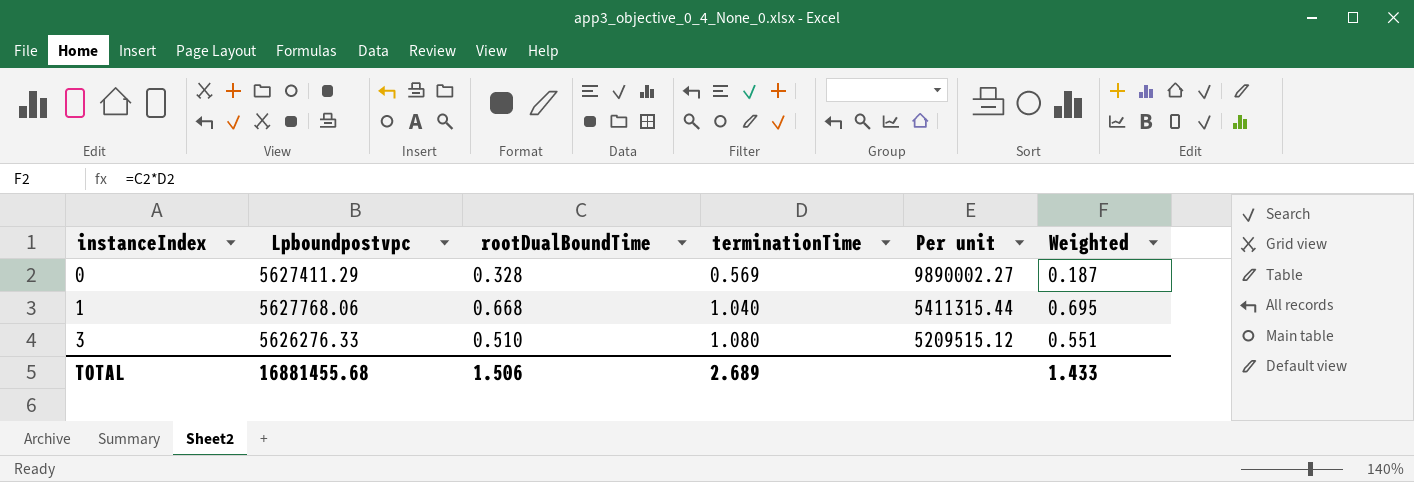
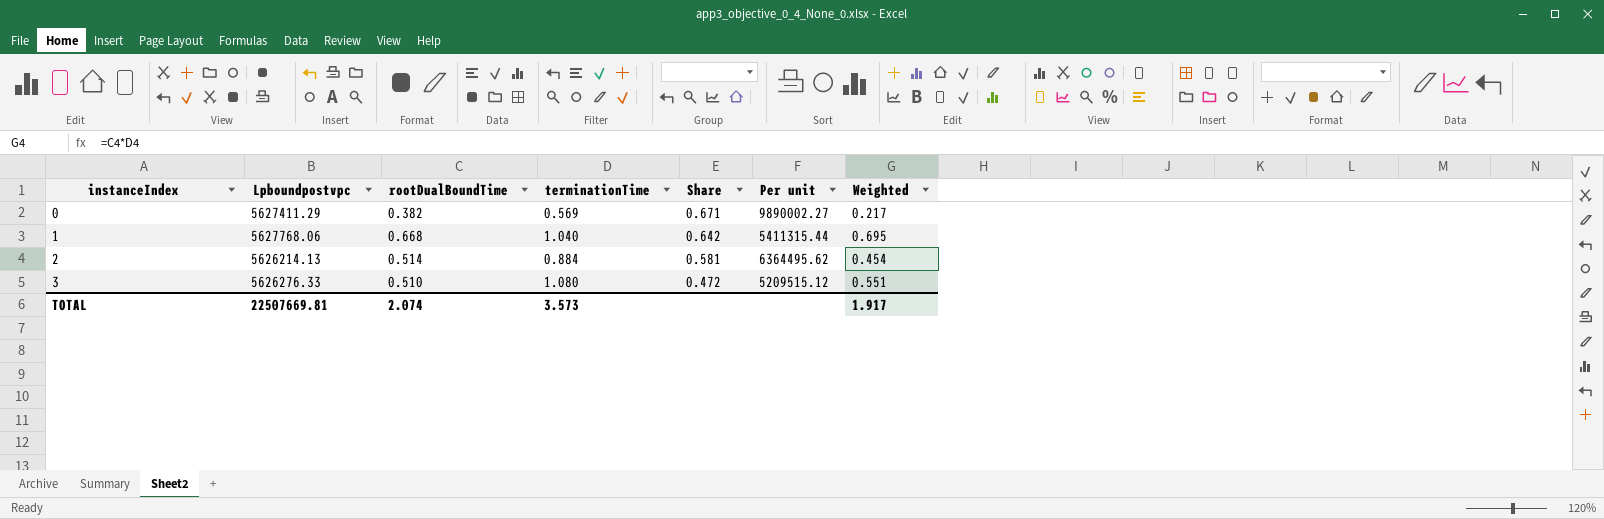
column Share | formula: none -> [rootDualBoundTime] / [terminationTime]
0 | rootDualBoundTime: 0.328 -> 0.382
0 | Weighted: 0.187 -> 0.217
row 2: none -> 5626214.13 | 0.514 | 0.884 | 0.581 | 6364495.62 | 0.454
TOTAL | Lpboundpostvpc: 16881455.68 -> 22507669.81
TOTAL | rootDualBoundTime: 1.506 -> 2.074
TOTAL | terminationTime: 2.689 -> 3.573
TOTAL | Weighted: 1.433 -> 1.917

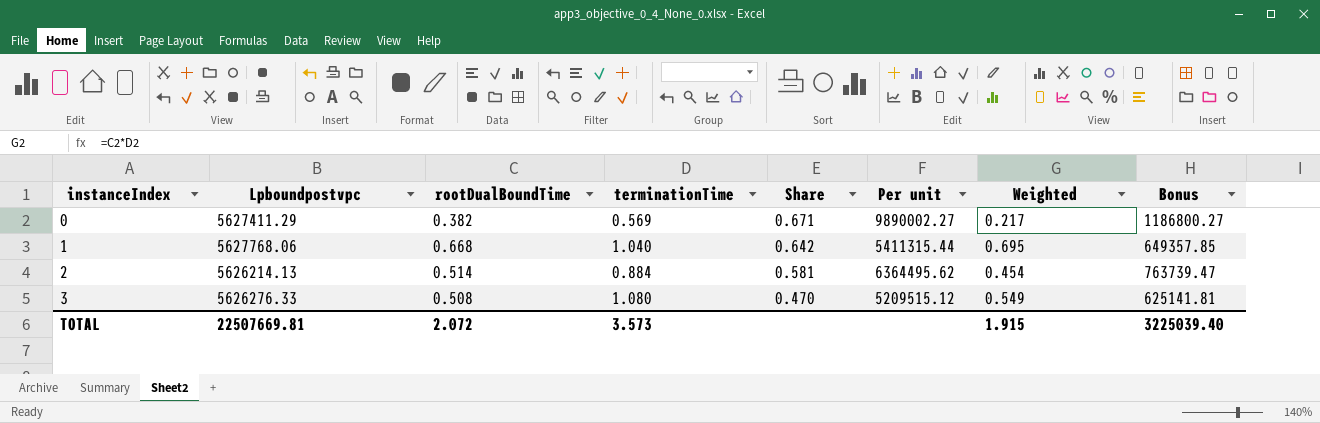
column Bonus | formula: none -> [Per unit] * 0.12
3 | rootDualBoundTime: 0.510 -> 0.508
3 | Share: 0.472 -> 0.470
3 | Weighted: 0.551 -> 0.549
TOTAL | rootDualBoundTime: 2.074 -> 2.072
TOTAL | Weighted: 1.917 -> 1.915

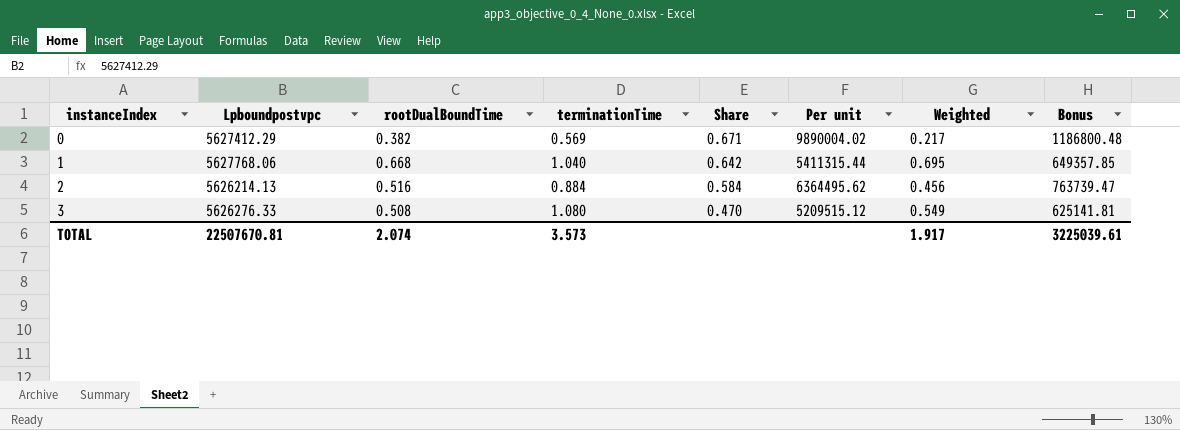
0 | Lpboundpostvpc: 5627411.29 -> 5627412.29
0 | Per unit: 9890002.27 -> 9890004.02
0 | Bonus: 1186800.27 -> 1186800.48
2 | rootDualBoundTime: 0.514 -> 0.516
2 | Share: 0.581 -> 0.584
2 | Weighted: 0.454 -> 0.456
TOTAL | Lpboundpostvpc: 22507669.81 -> 22507670.81
TOTAL | rootDualBoundTime: 2.072 -> 2.074
TOTAL | Weighted: 1.915 -> 1.917
TOTAL | Bonus: 3225039.40 -> 3225039.61

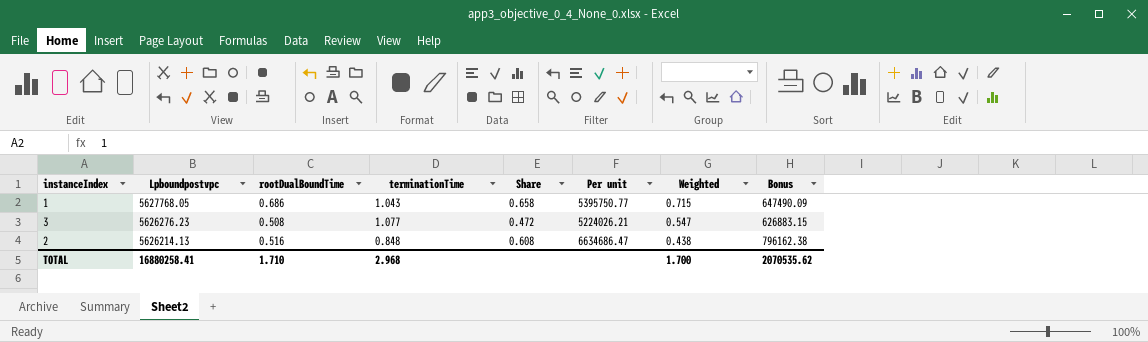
row order: instanceIndex ascending -> Lpboundpostvpc descending
row 0: 5627412.29 | 0.382 | 0.569 | 0.671 | 9890004.02 | 0.217 | 1186800.48 -> none
1 | Lpboundpostvpc: 5627768.06 -> 5627768.05
1 | rootDualBoundTime: 0.668 -> 0.686
1 | terminationTime: 1.040 -> 1.043
1 | Share: 0.642 -> 0.658
1 | Per unit: 5411315.44 -> 5395750.77
1 | Weighted: 0.695 -> 0.715
1 | Bonus: 649357.85 -> 647490.09
3 | Lpboundpostvpc: 5626276.33 -> 5626276.23
3 | terminationTime: 1.080 -> 1.077
3 | Share: 0.470 -> 0.472
3 | Per unit: 5209515.12 -> 5224026.21
3 | Weighted: 0.549 -> 0.547
3 | Bonus: 625141.81 -> 626883.15
2 | terminationTime: 0.884 -> 0.848
2 | Share: 0.584 -> 0.608
2 | Per unit: 6364495.62 -> 6634686.47
2 | Weighted: 0.456 -> 0.438
2 | Bonus: 763739.47 -> 796162.38
TOTAL | Lpboundpostvpc: 22507670.81 -> 16880258.41
TOTAL | rootDualBoundTime: 2.074 -> 1.710
TOTAL | terminationTime: 3.573 -> 2.968
TOTAL | Weighted: 1.917 -> 1.700
TOTAL | Bonus: 3225039.61 -> 2070535.62

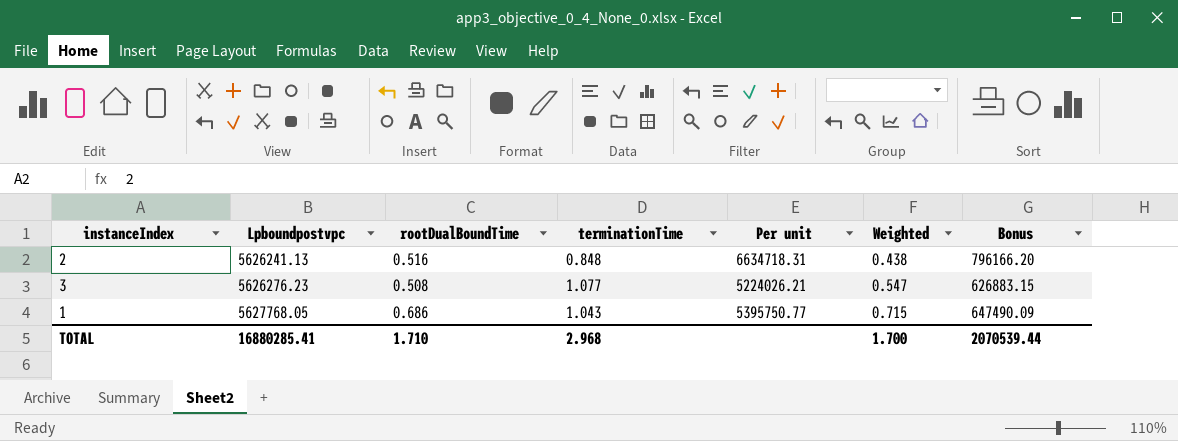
row order: Lpboundpostvpc descending -> Lpboundpostvpc ascending
column Share | formula: [rootDualBoundTime] / [terminationTime] -> none
2 | Lpboundpostvpc: 5626214.13 -> 5626241.13
2 | Per unit: 6634686.47 -> 6634718.31
2 | Bonus: 796162.38 -> 796166.20
TOTAL | Lpboundpostvpc: 16880258.41 -> 16880285.41
TOTAL | Bonus: 2070535.62 -> 2070539.44

